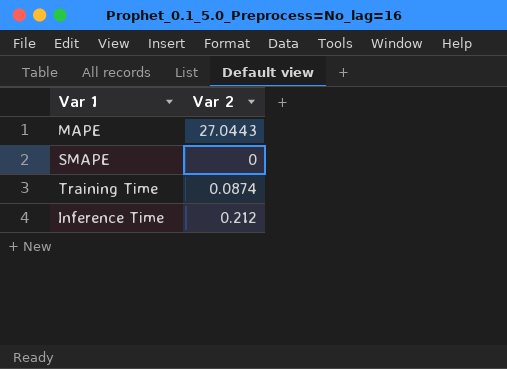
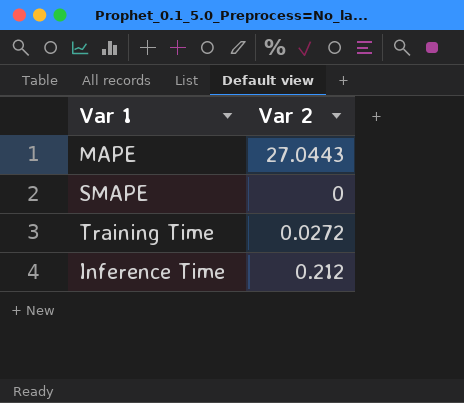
Training Time | Var 2: 0.0874 -> 0.0272

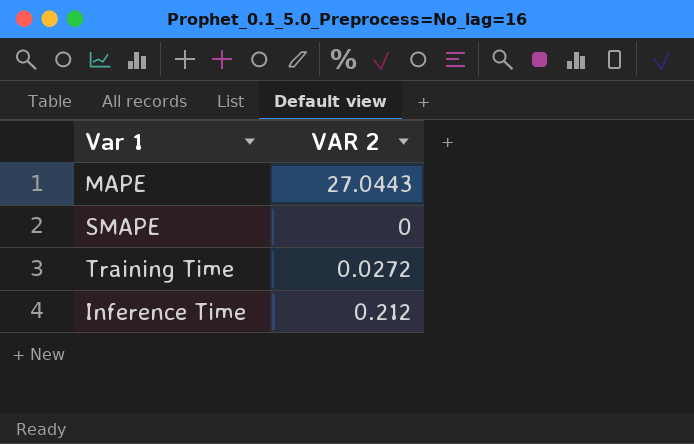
column name: Var 2 -> VAR 2

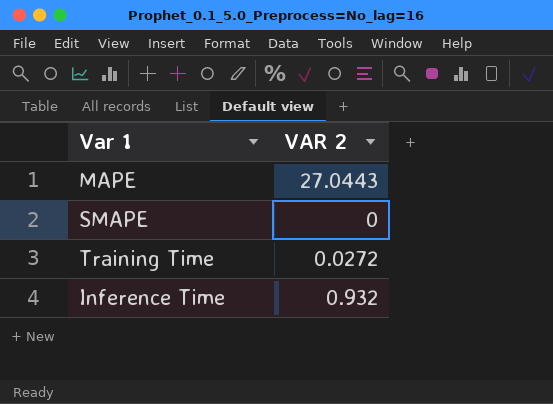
Inference Time | VAR 2: 0.212 -> 0.932

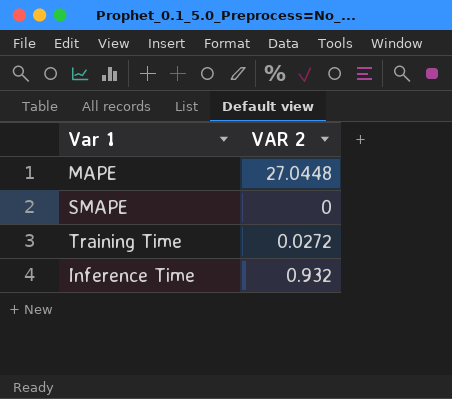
MAPE | VAR 2: 27.0443 -> 27.0448

